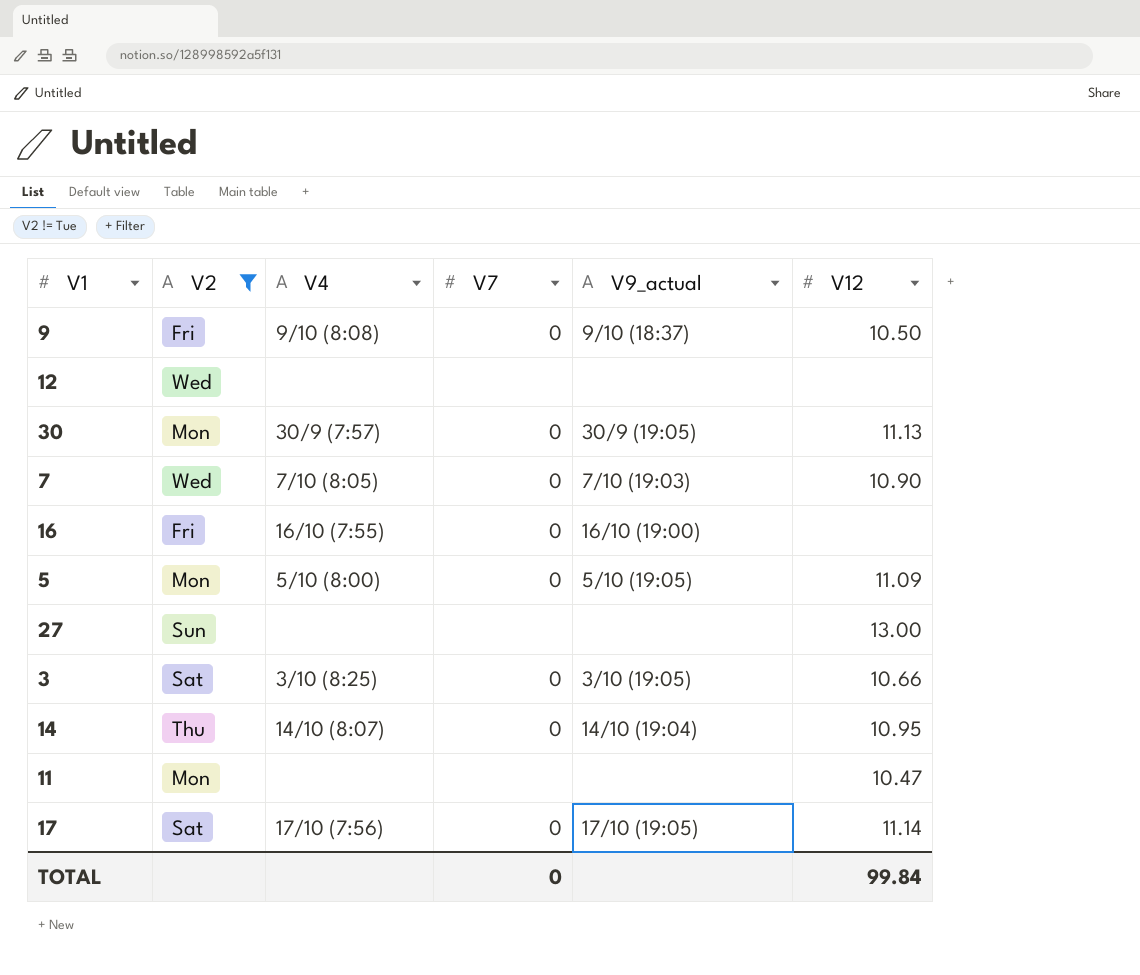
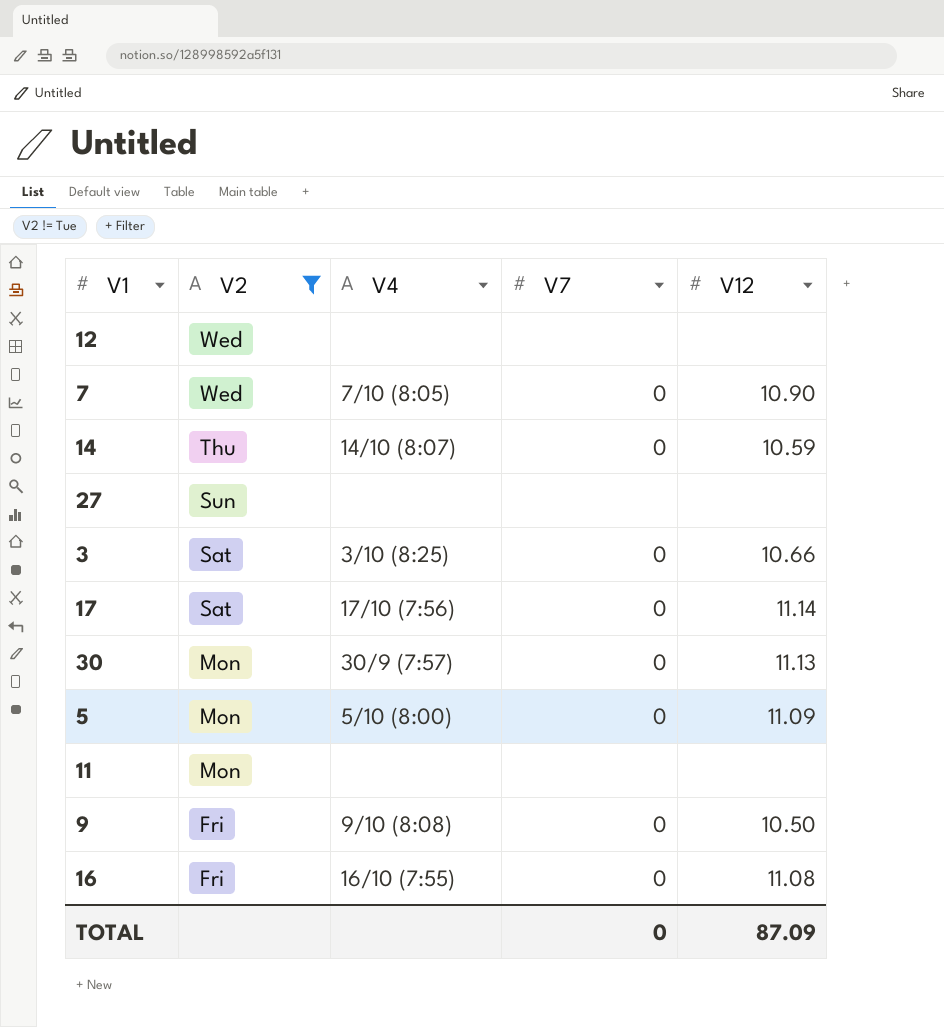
row order: none -> V2 descending
column V9_actual | position: 5 -> none
14 | V12: 10.95 -> 10.59
27 | V12: 13.00 -> none
11 | V12: 10.47 -> none
16 | V12: none -> 11.08
TOTAL | V12: 99.84 -> 87.09

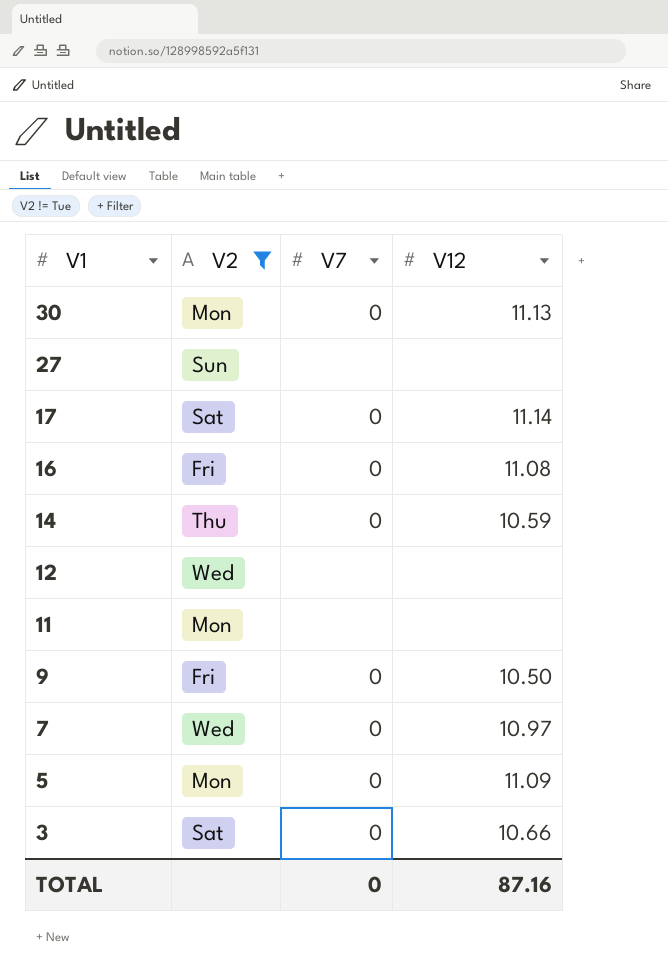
row order: V2 descending -> V1 descending
column V4 | position: 3 -> none
7 | V12: 10.90 -> 10.97
TOTAL | V12: 87.09 -> 87.16

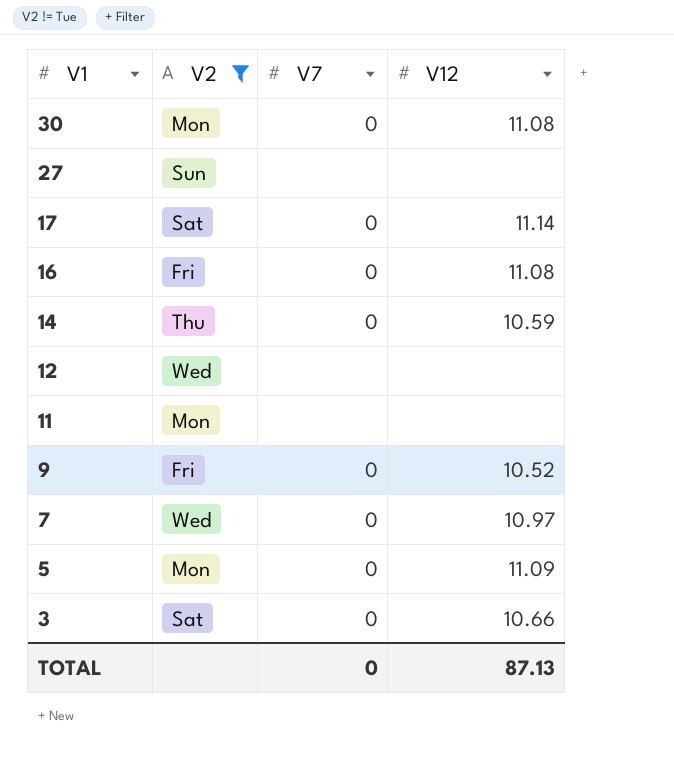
30 | V12: 11.13 -> 11.08
9 | V12: 10.50 -> 10.52
TOTAL | V12: 87.16 -> 87.13

